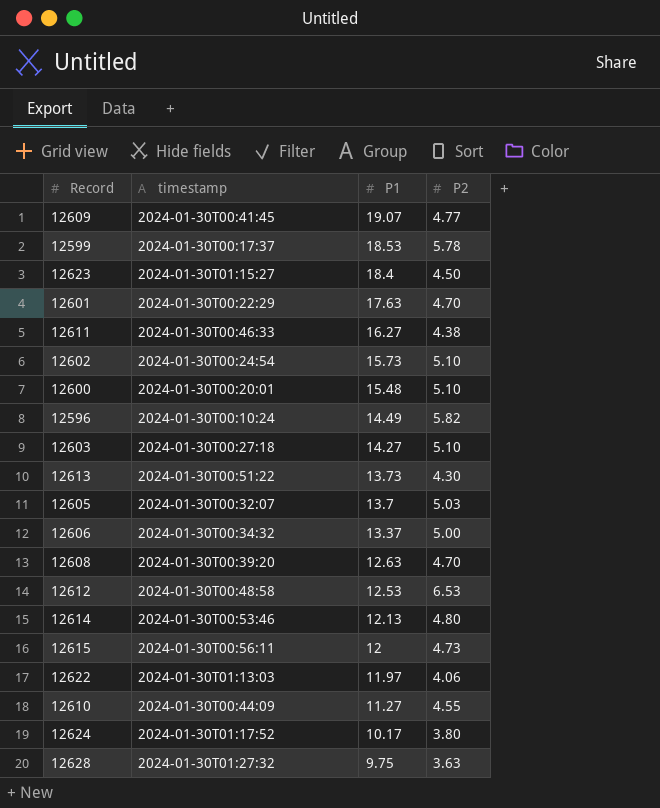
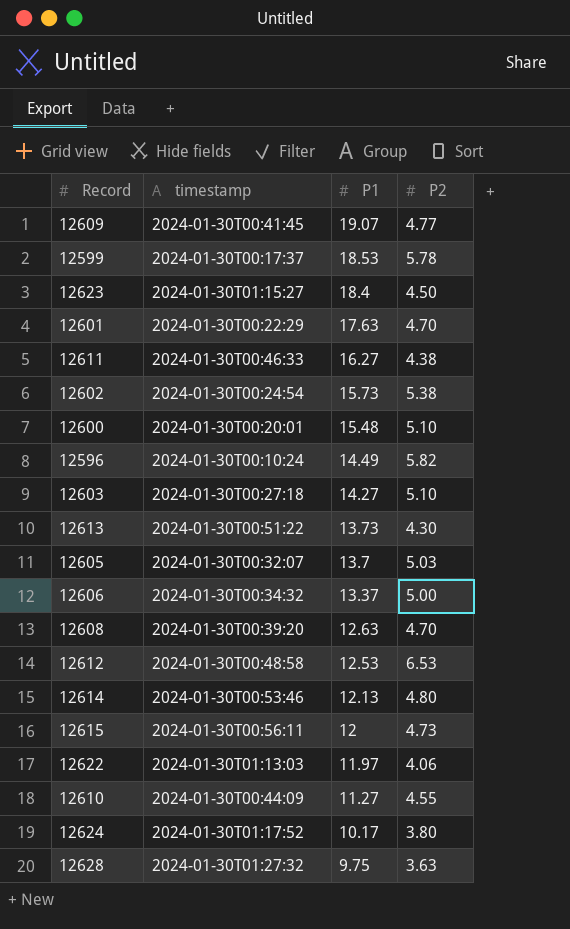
12602 | P2: 5.10 -> 5.38

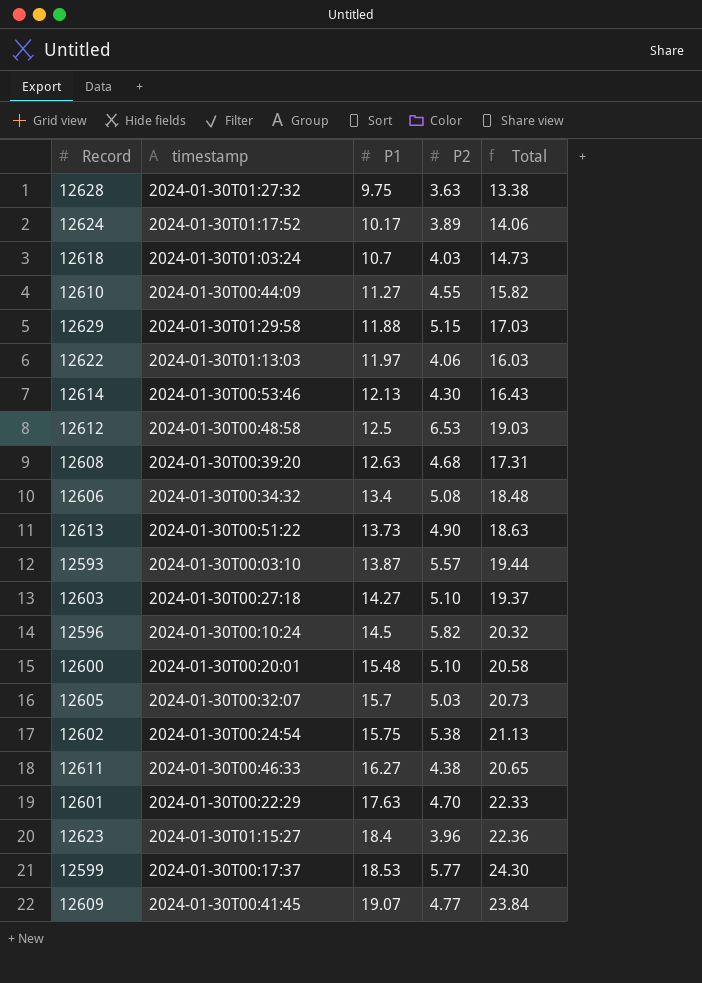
row order: P1 descending -> P1 ascending
column Total | formula: none -> [P1] + [P2]
row 12615: 2024-01-30T00:56:11 | 12 | 4.73 -> none
12624 | P2: 3.80 -> 3.89
row 12618: none -> 2024-01-30T01:03:24 | 10.7 | 4.03 | 14.73
row 12629: none -> 2024-01-30T01:29:58 | 11.88 | 5.15 | 17.03
12614 | P2: 4.80 -> 4.30
12612 | P1: 12.53 -> 12.5
12608 | P2: 4.70 -> 4.68
12606 | P1: 13.37 -> 13.4
12606 | P2: 5.00 -> 5.08
12613 | P2: 4.30 -> 4.90
row 12593: none -> 2024-01-30T00:03:10 | 13.87 | 5.57 | 19.44
12596 | P1: 14.49 -> 14.5
12605 | P1: 13.7 -> 15.7
12602 | P1: 15.73 -> 15.75
12623 | P2: 4.50 -> 3.96
12599 | P2: 5.78 -> 5.77

